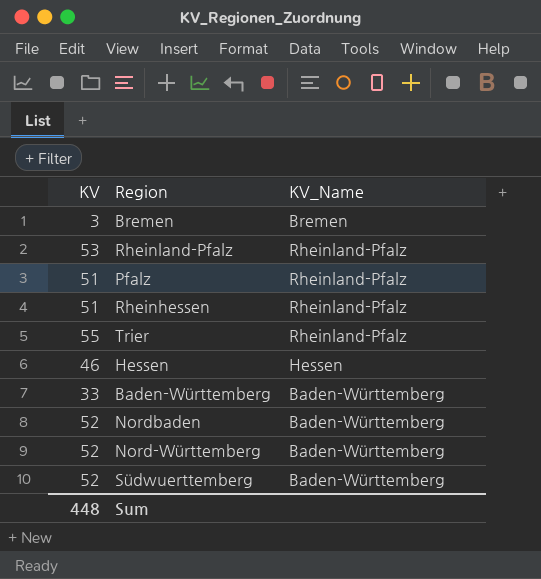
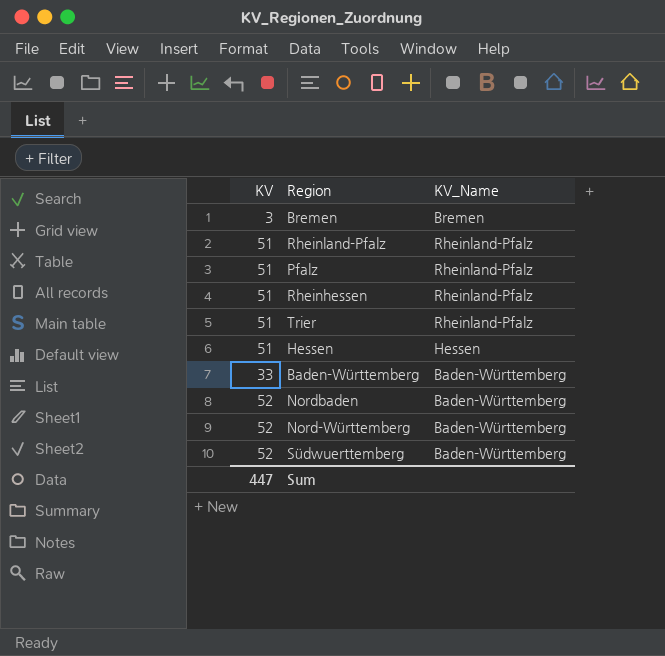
Rheinland-Pfalz | KV: 53 -> 51
Trier | KV: 55 -> 51
Hessen | KV: 46 -> 51
Sum | KV: 448 -> 447

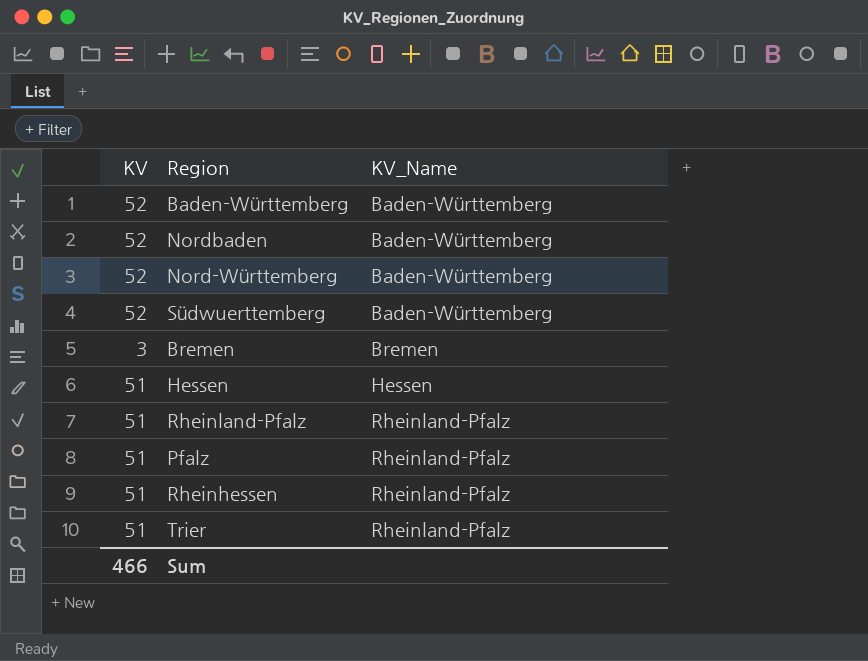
row order: none -> KV_Name ascending
Baden-Württemberg | KV: 33 -> 52
Sum | KV: 447 -> 466

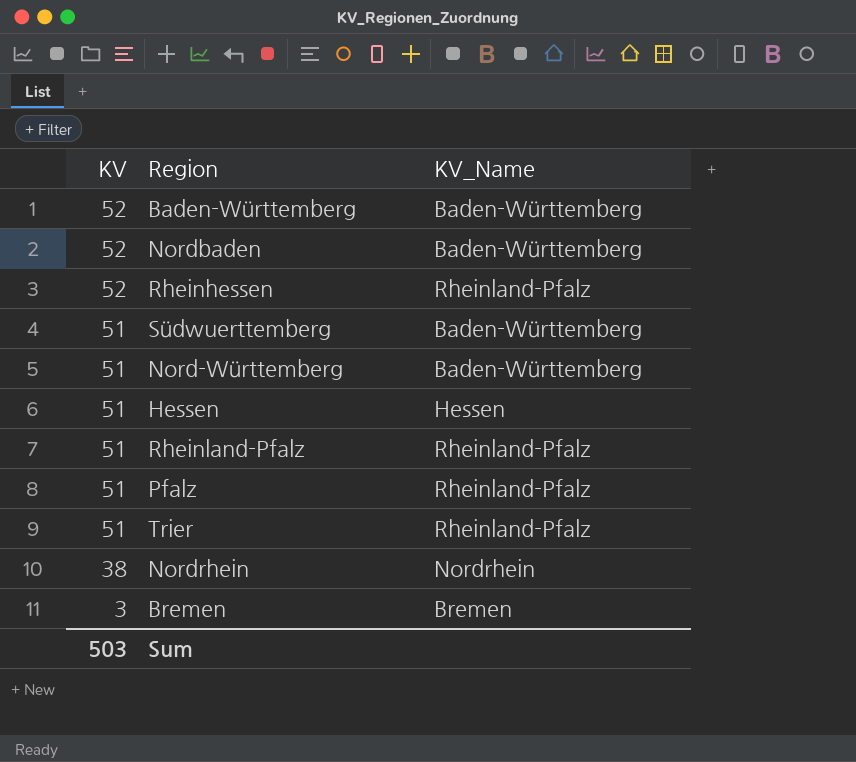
row order: KV_Name ascending -> KV descending
Rheinhessen | KV: 51 -> 52
Südwuerttemberg | KV: 52 -> 51
Nord-Württemberg | KV: 52 -> 51
row Nordrhein: none -> 38 | Nordrhein
Sum | KV: 466 -> 503

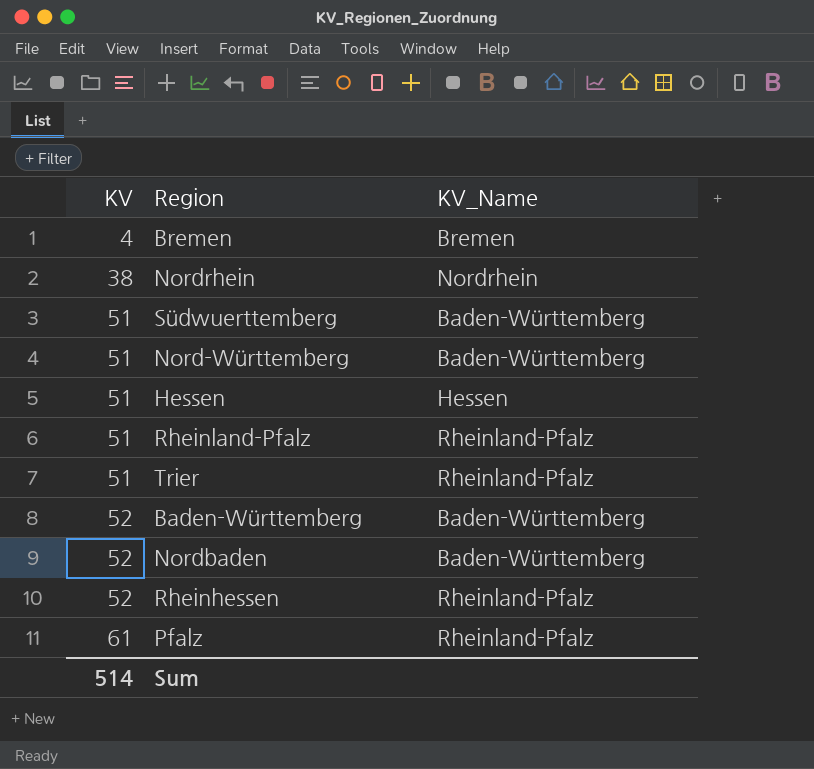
row order: KV descending -> KV ascending
Bremen | KV: 3 -> 4
Pfalz | KV: 51 -> 61
Sum | KV: 503 -> 514

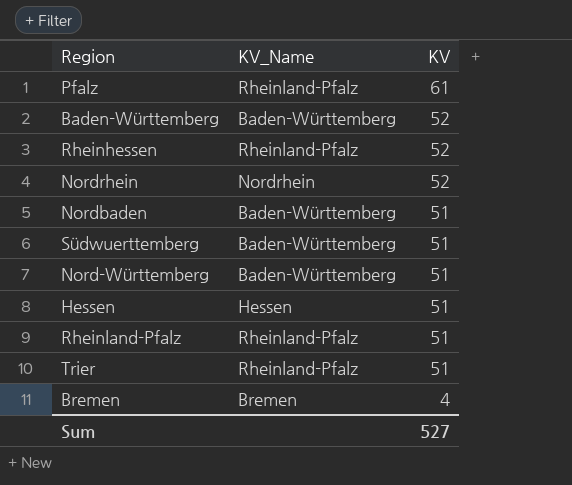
row order: KV ascending -> KV descending
column KV | position: 1 -> 3
Nordrhein | KV: 38 -> 52
Nordbaden | KV: 52 -> 51
Sum | KV: 514 -> 527

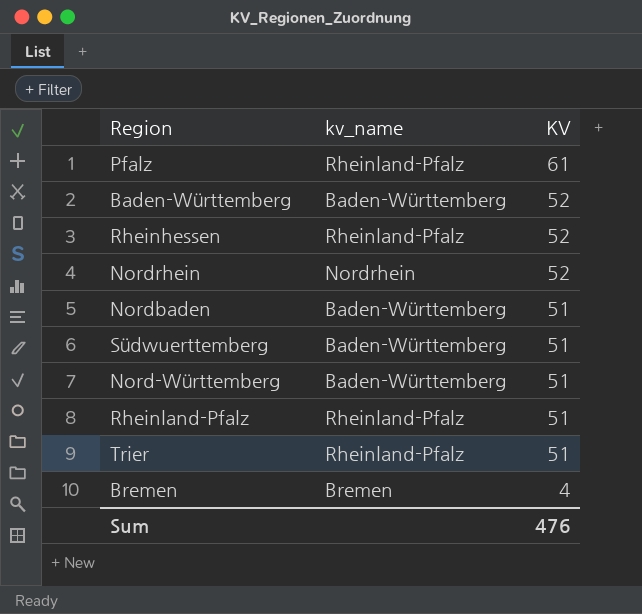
column name: KV_Name -> kv_name
row Hessen: Hessen | 51 -> none
Sum | KV: 527 -> 476

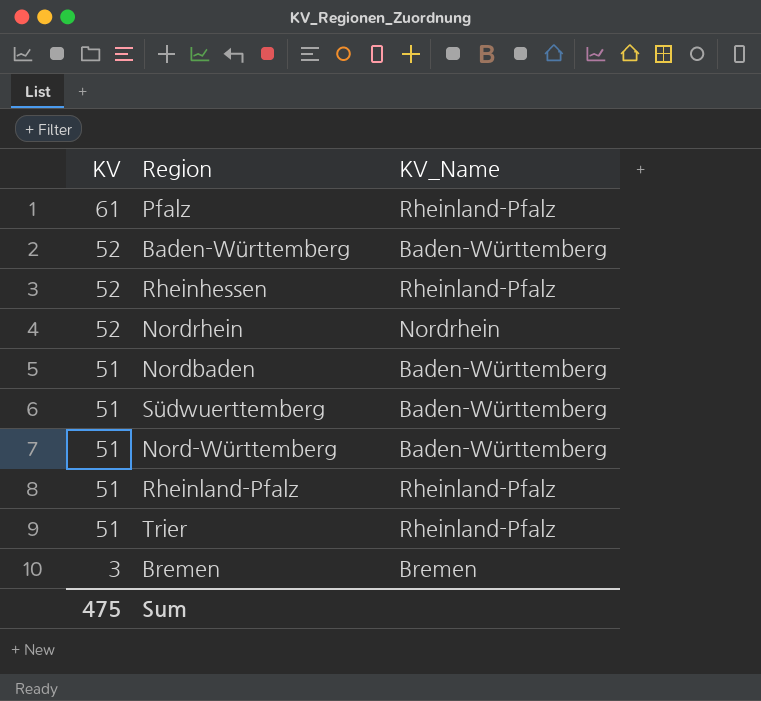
column KV | position: 3 -> 1
column name: kv_name -> KV_Name
Bremen | KV: 4 -> 3
Sum | KV: 476 -> 475

